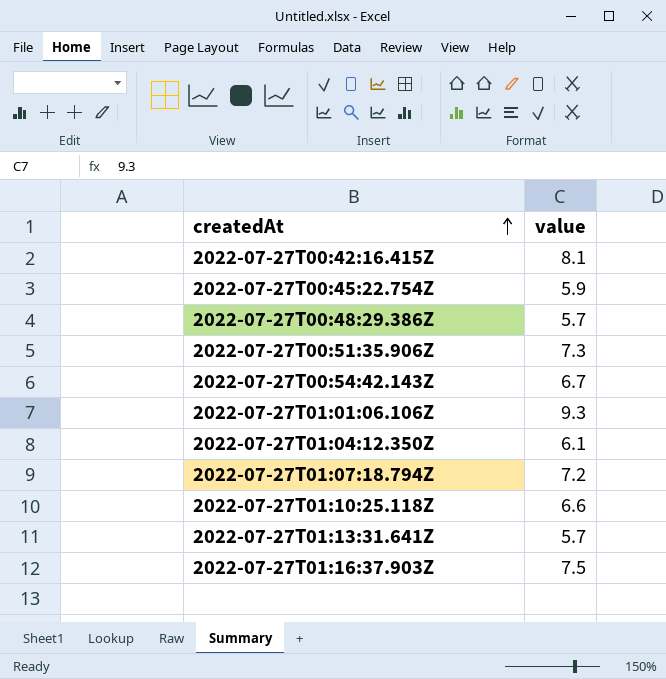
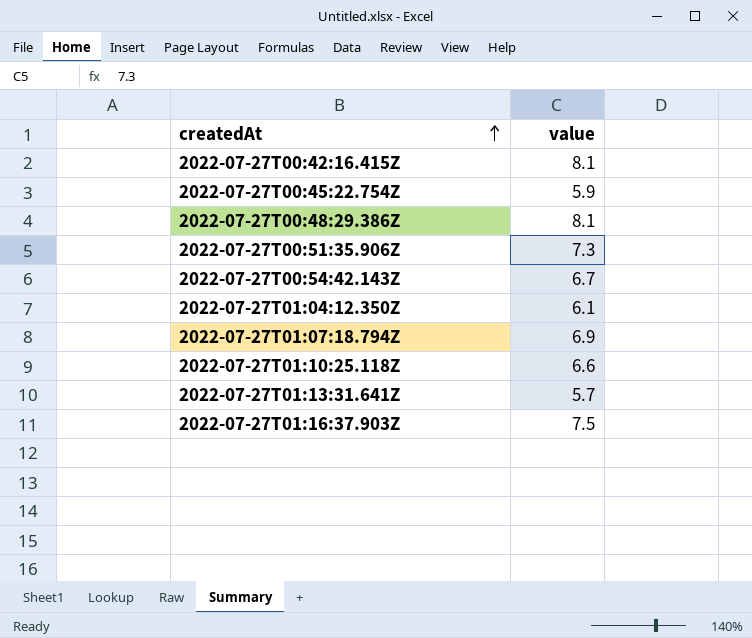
row 2022-07-27T01:01:06.106Z: 9.3 -> none
2022-07-27T00:48:29.386Z | value: 5.7 -> 8.1
2022-07-27T01:07:18.794Z | value: 7.2 -> 6.9

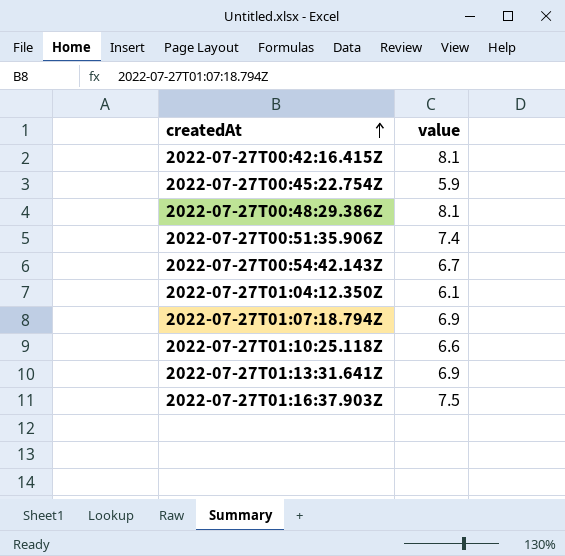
2022-07-27T00:51:35.906Z | value: 7.3 -> 7.4
2022-07-27T01:13:31.641Z | value: 5.7 -> 6.9

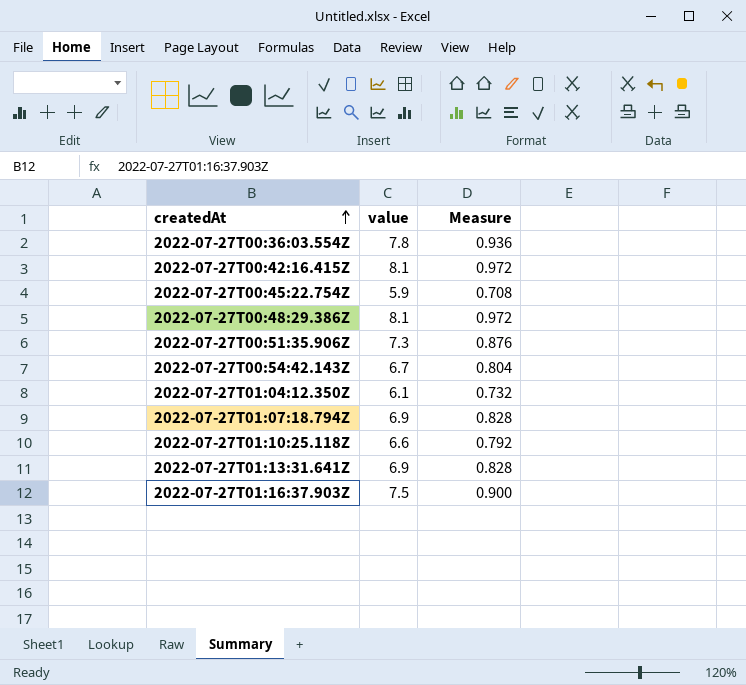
column Measure | formula: none -> [value] * 0.12
row 2022-07-27T00:36:03.554Z: none -> 7.8 | 0.936
2022-07-27T00:51:35.906Z | value: 7.4 -> 7.3

